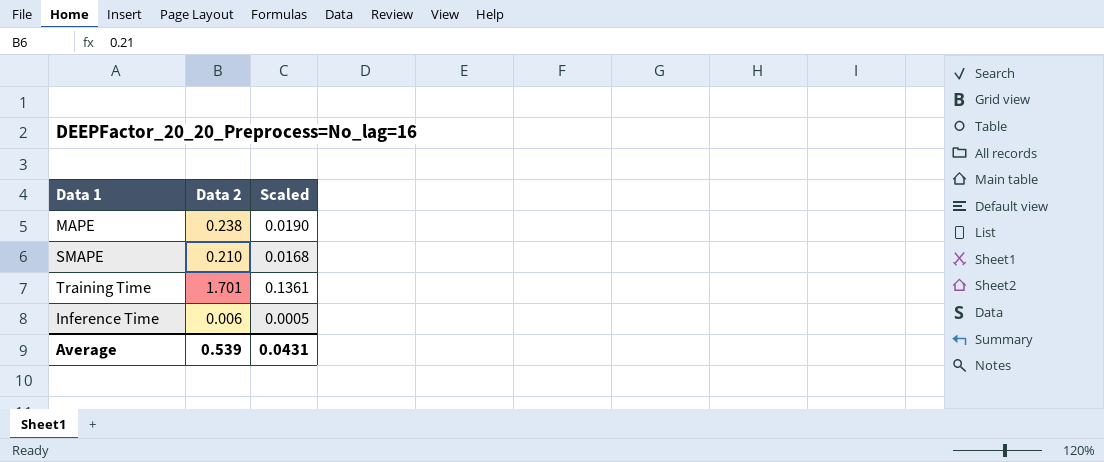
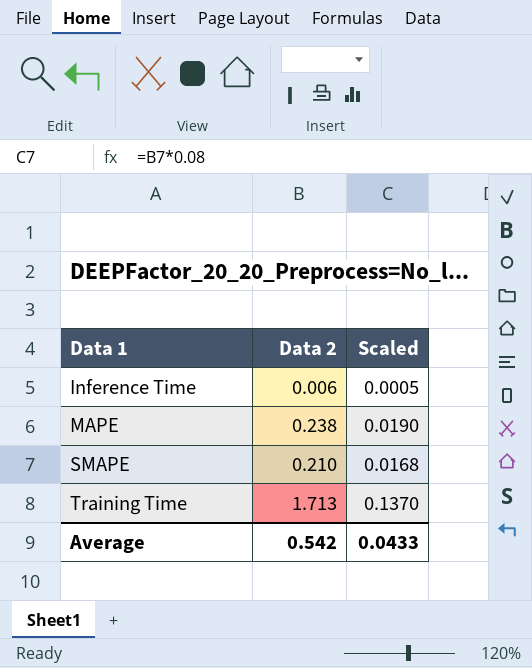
row order: none -> Data 1 ascending
Training Time | Data 2: 1.701 -> 1.713
Training Time | Scaled: 0.1361 -> 0.1370
Average | Data 2: 0.539 -> 0.542
Average | Scaled: 0.0431 -> 0.0433

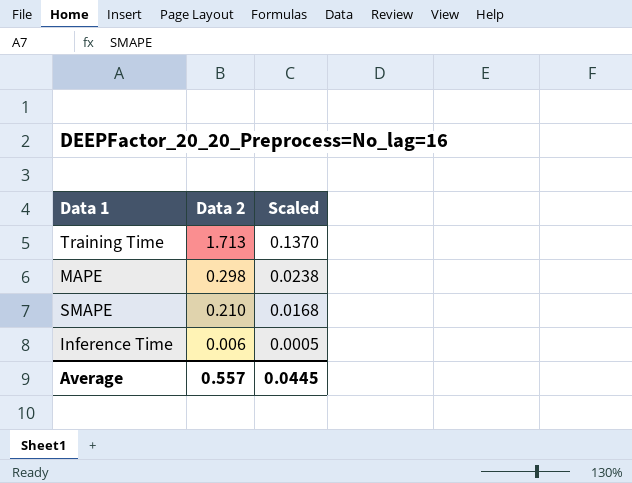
row order: Data 1 ascending -> Data 2 descending
MAPE | Data 2: 0.238 -> 0.298
MAPE | Scaled: 0.0190 -> 0.0238
Average | Data 2: 0.542 -> 0.557
Average | Scaled: 0.0433 -> 0.0445

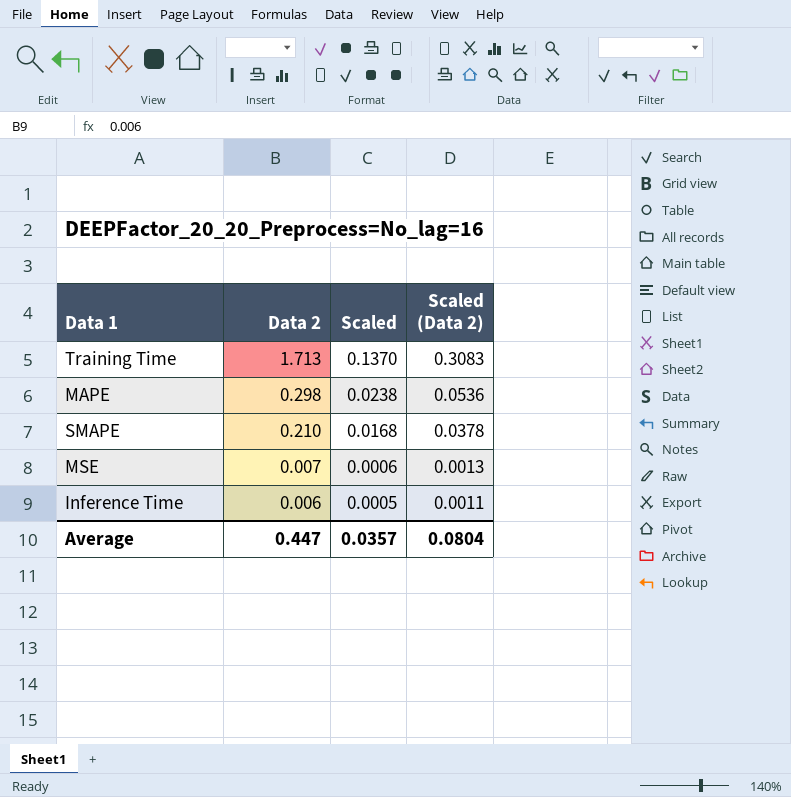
column Scaled (Data 2) | formula: none -> [Data 2] * 0.18
row MSE: none -> 0.007 | 0.0006 | 0.0013
Average | Data 2: 0.557 -> 0.447
Average | Scaled: 0.0445 -> 0.0357

